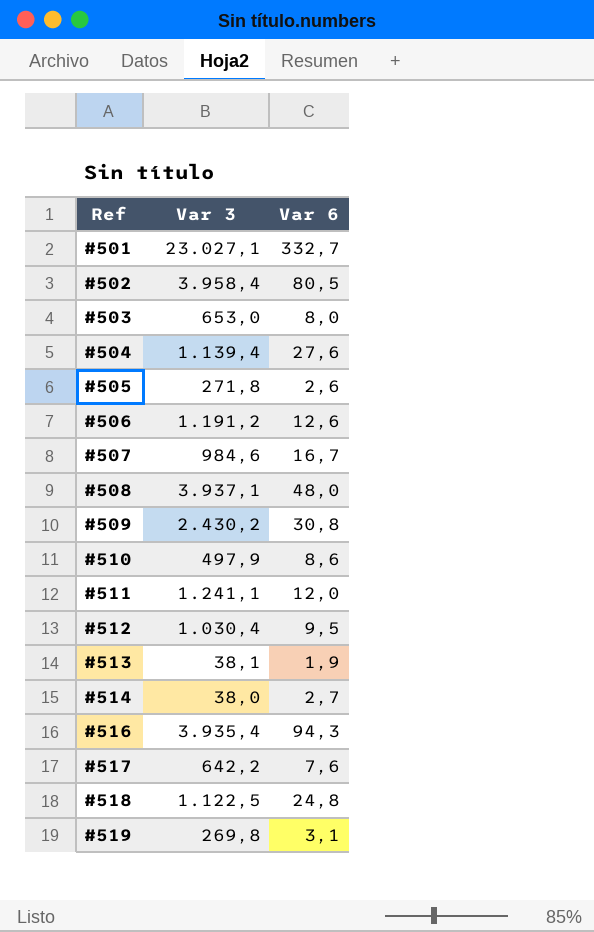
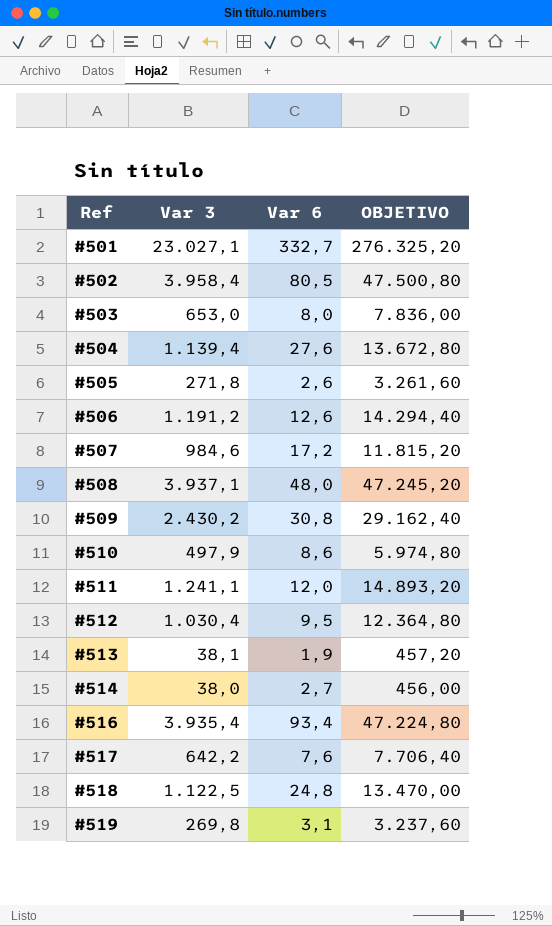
column OBJETIVO | formula: none -> [Var 3] * 12
#507 | Var 6: 16,7 -> 17,2
#516 | Var 6: 94,3 -> 93,4

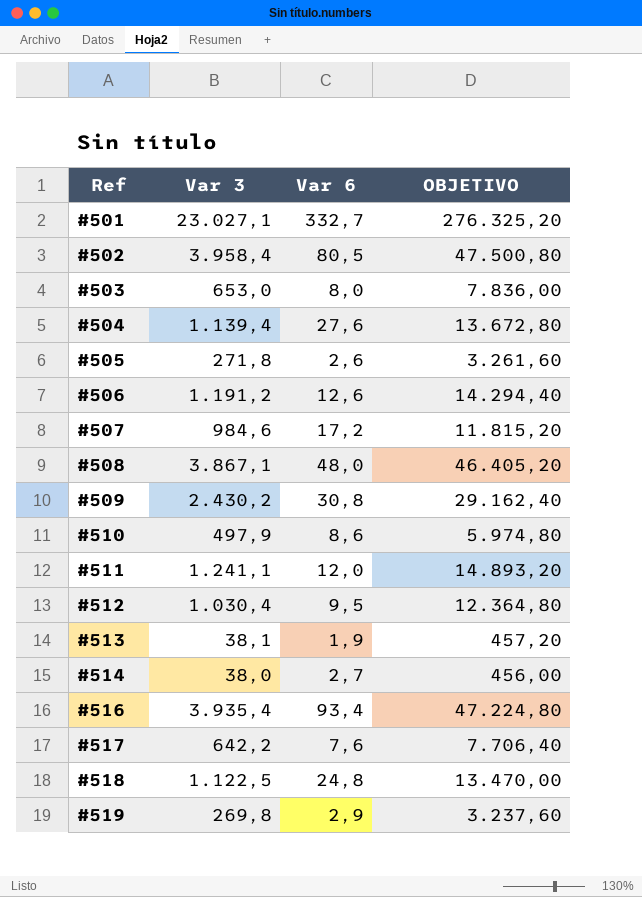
#508 | Var 3: 3.937,1 -> 3.867,1
#508 | OBJETIVO: 47.245,20 -> 46.405,20
#519 | Var 6: 3,1 -> 2,9

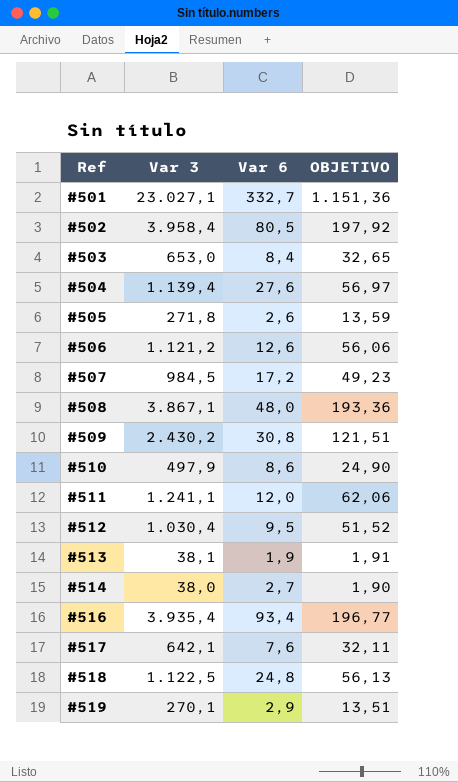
column OBJETIVO | formula: [Var 3] * 12 -> [Var 3] * 0,05
#503 | Var 6: 8,0 -> 8,4
#506 | Var 3: 1.191,2 -> 1.121,2
#507 | Var 3: 984,6 -> 984,5
#517 | Var 3: 642,2 -> 642,1
#519 | Var 3: 269,8 -> 270,1

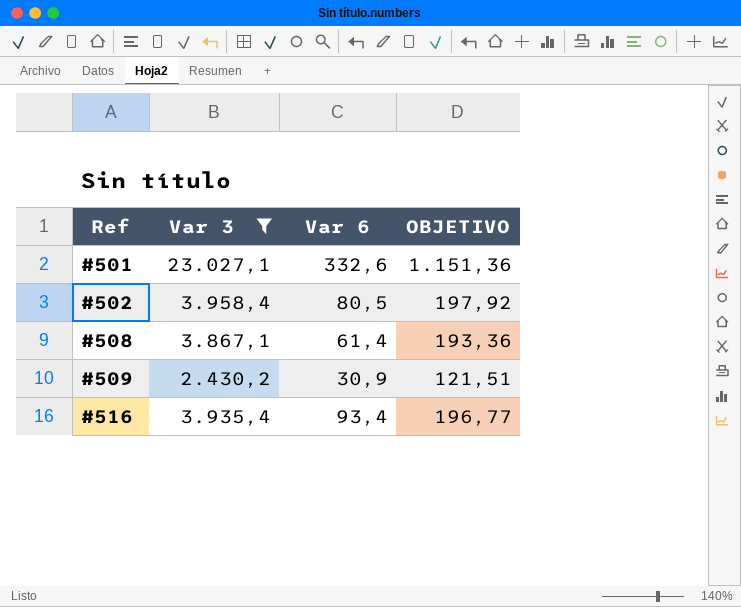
filter: none -> Var 3 >= 2.430,2
#501 | Var 6: 332,7 -> 332,6
#508 | Var 6: 48,0 -> 61,4
#509 | Var 6: 30,8 -> 30,9

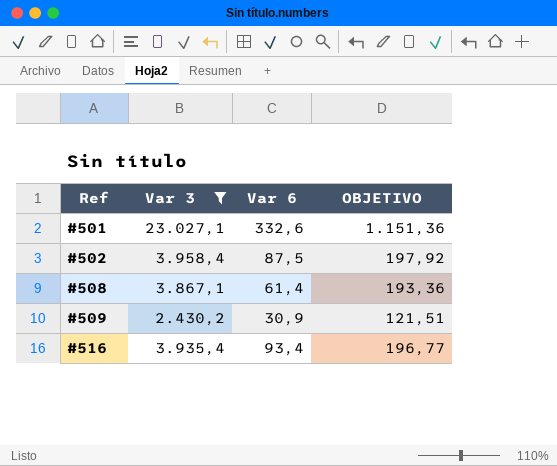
#502 | Var 6: 80,5 -> 87,5

